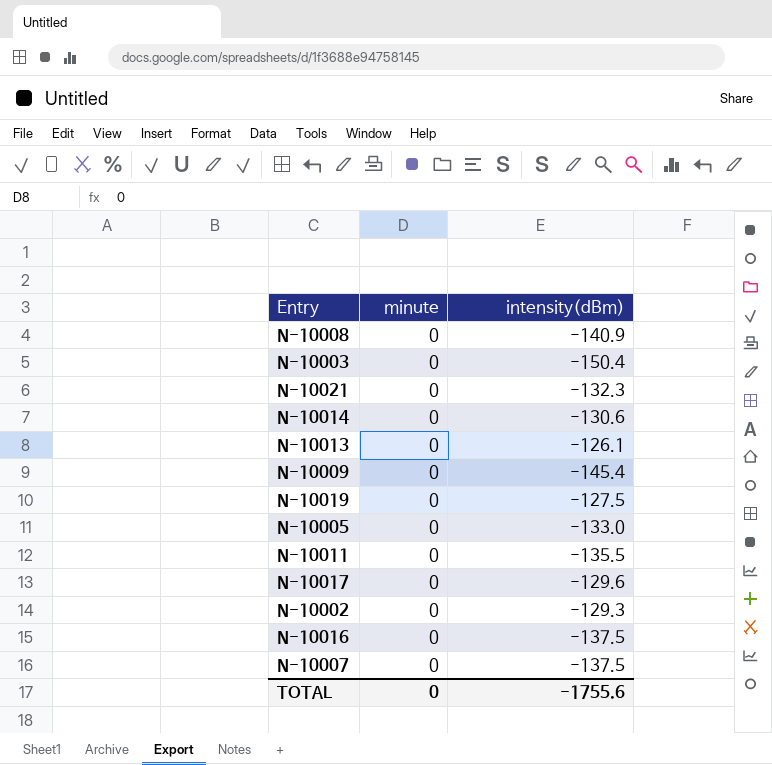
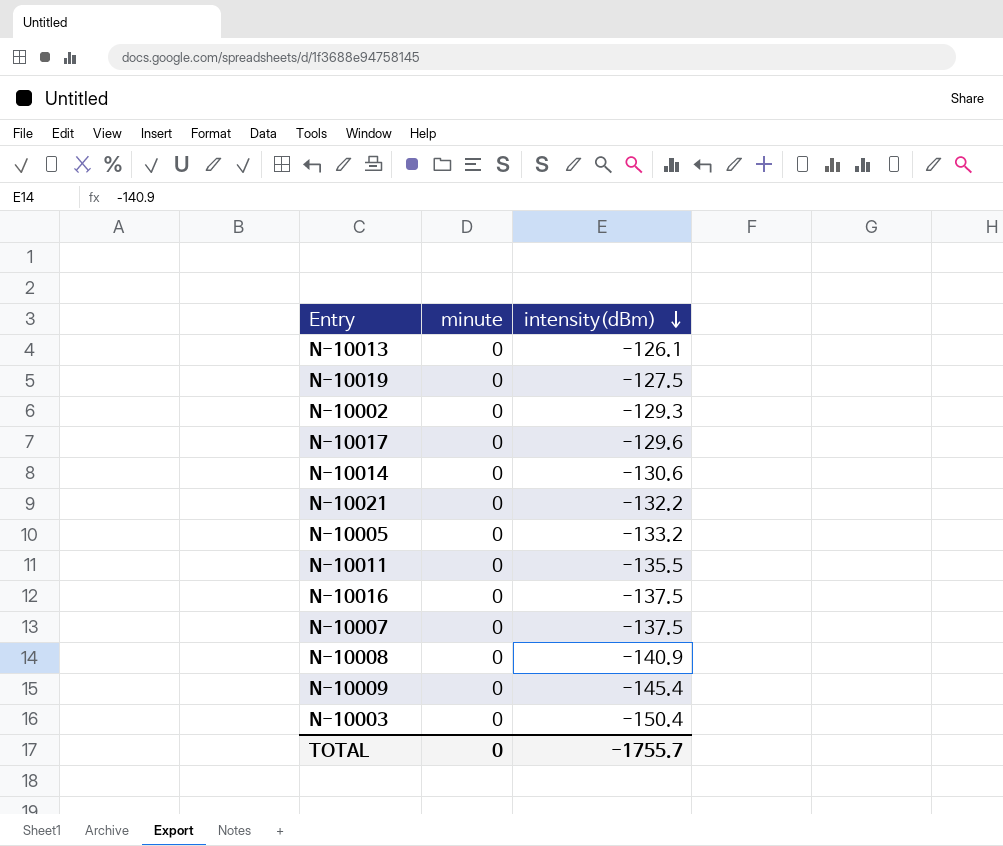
row order: none -> intensity(dBm) descending
N-10021 | intensity(dBm): -132.3 -> -132.2
N-10005 | intensity(dBm): -133.0 -> -133.2
TOTAL | intensity(dBm): -1755.6 -> -1755.7

